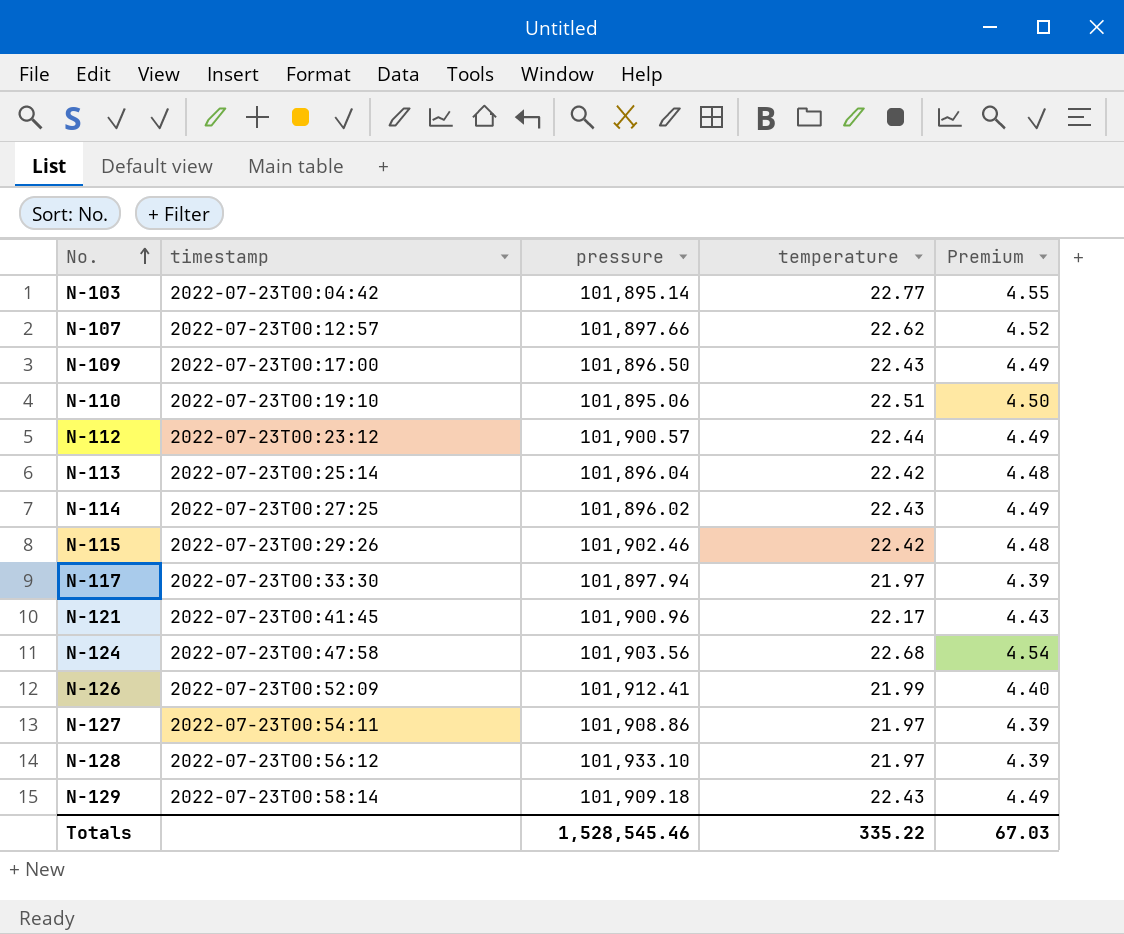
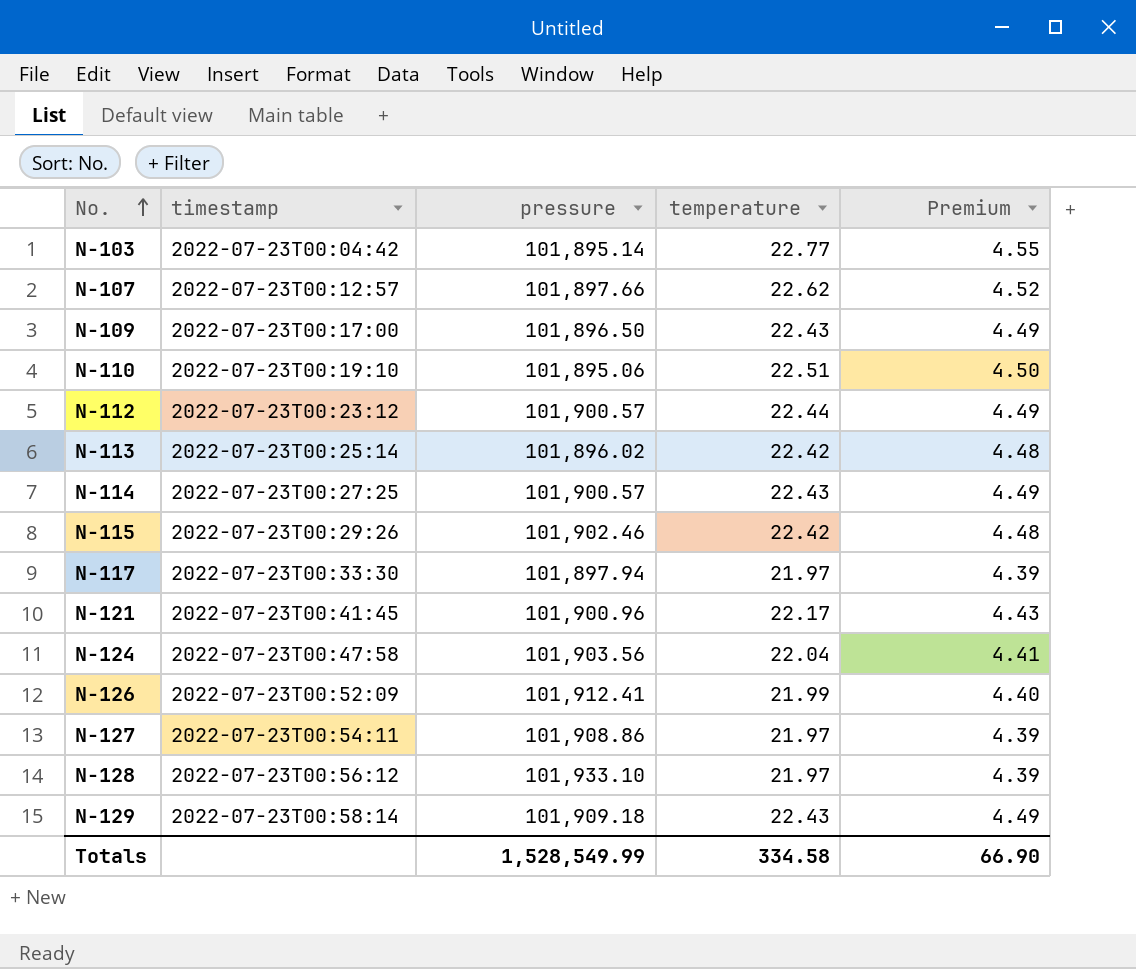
N-113 | pressure: 101,896.04 -> 101,896.02
N-114 | pressure: 101,896.02 -> 101,900.57
N-124 | temperature: 22.68 -> 22.04
N-124 | Premium: 4.54 -> 4.41
Totals | pressure: 1,528,545.46 -> 1,528,549.99
Totals | temperature: 335.22 -> 334.58
Totals | Premium: 67.03 -> 66.90

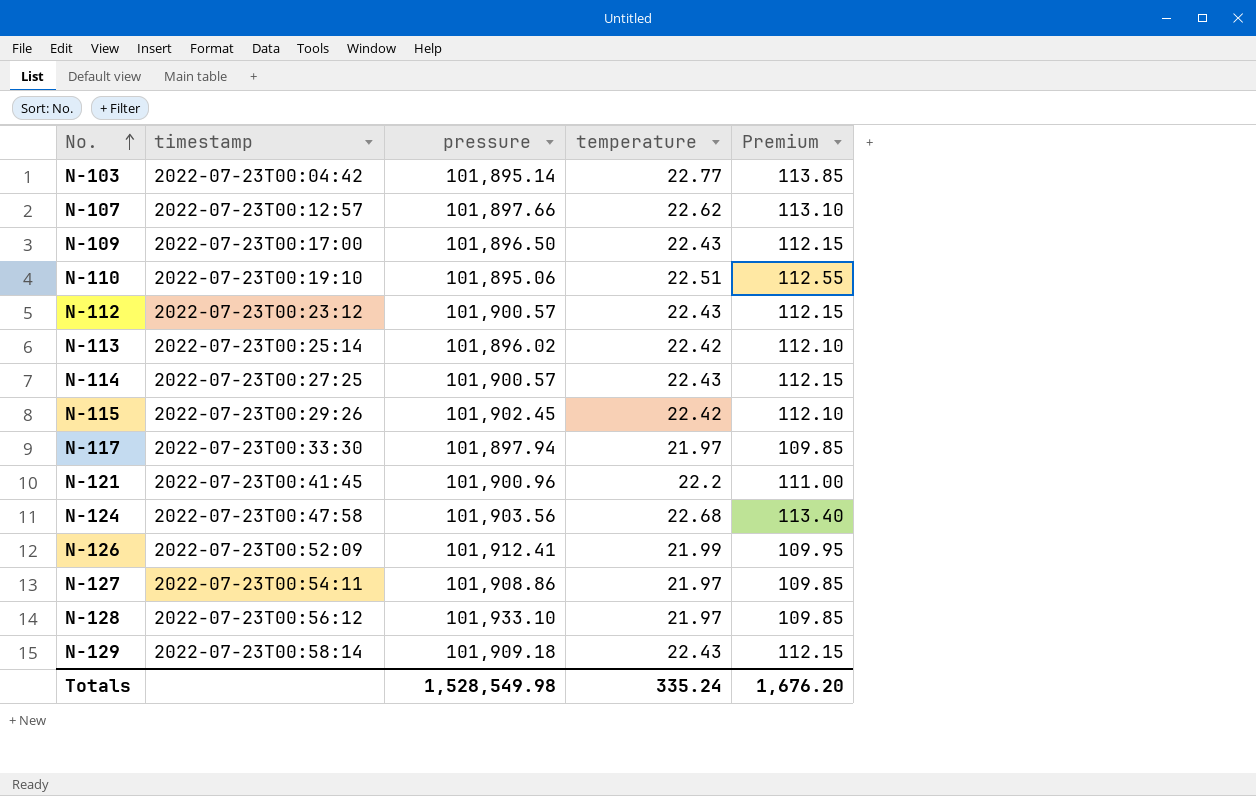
column Premium | formula: [temperature] * 0.2 -> [temperature] * 5
N-112 | temperature: 22.44 -> 22.43
N-115 | pressure: 101,902.46 -> 101,902.45
N-121 | temperature: 22.17 -> 22.2
N-124 | temperature: 22.04 -> 22.68
Totals | pressure: 1,528,549.99 -> 1,528,549.98
Totals | temperature: 334.58 -> 335.24
Totals | Premium: 66.90 -> 1,676.20

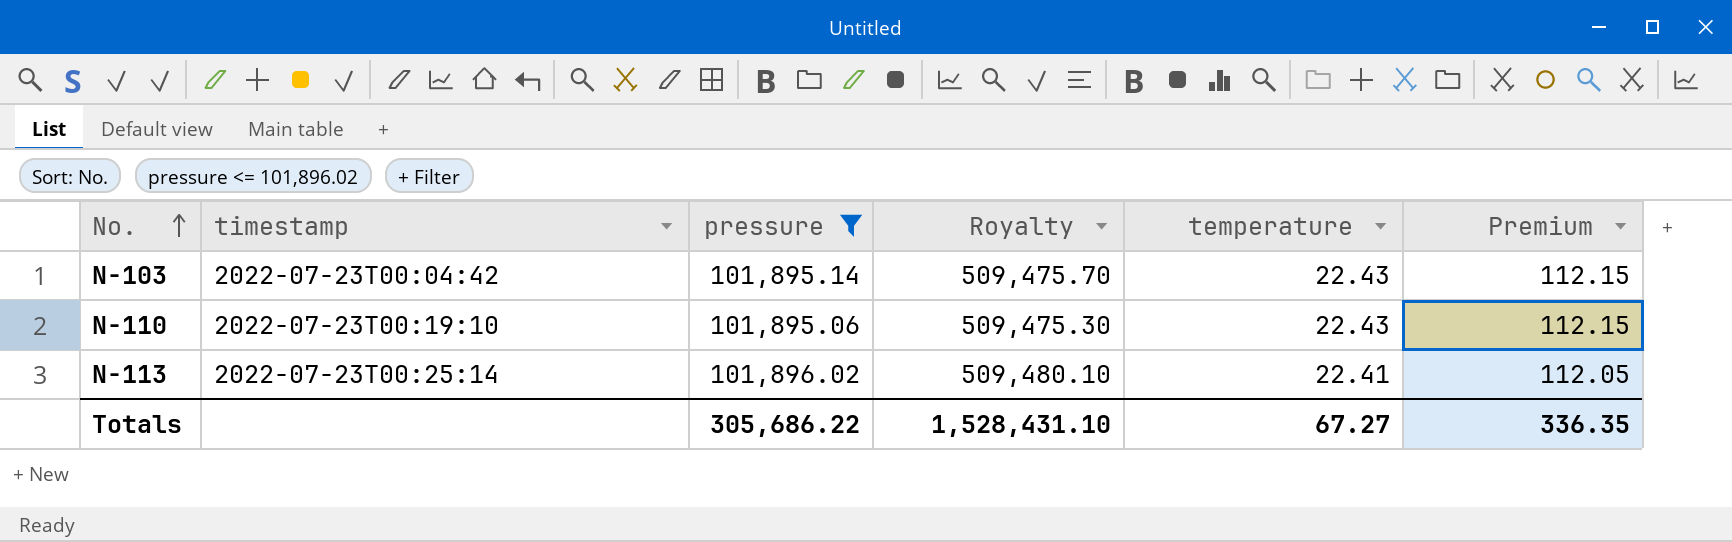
filter: none -> pressure <= 101,896.02
column Royalty | formula: none -> [pressure] * 5
N-103 | temperature: 22.77 -> 22.43
N-103 | Premium: 113.85 -> 112.15
N-110 | temperature: 22.51 -> 22.43
N-110 | Premium: 112.55 -> 112.15
N-113 | temperature: 22.42 -> 22.41
N-113 | Premium: 112.10 -> 112.05
Totals | pressure: 1,528,549.98 -> 305,686.22
Totals | temperature: 335.24 -> 67.27
Totals | Premium: 1,676.20 -> 336.35

